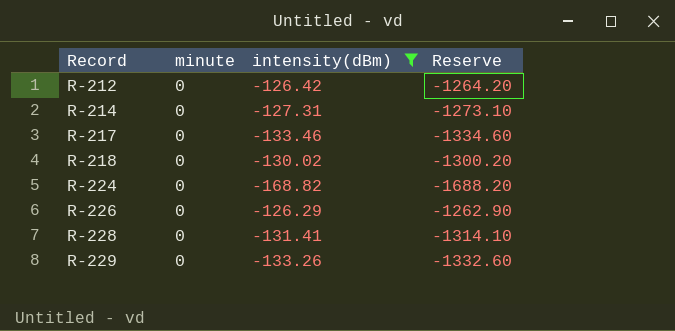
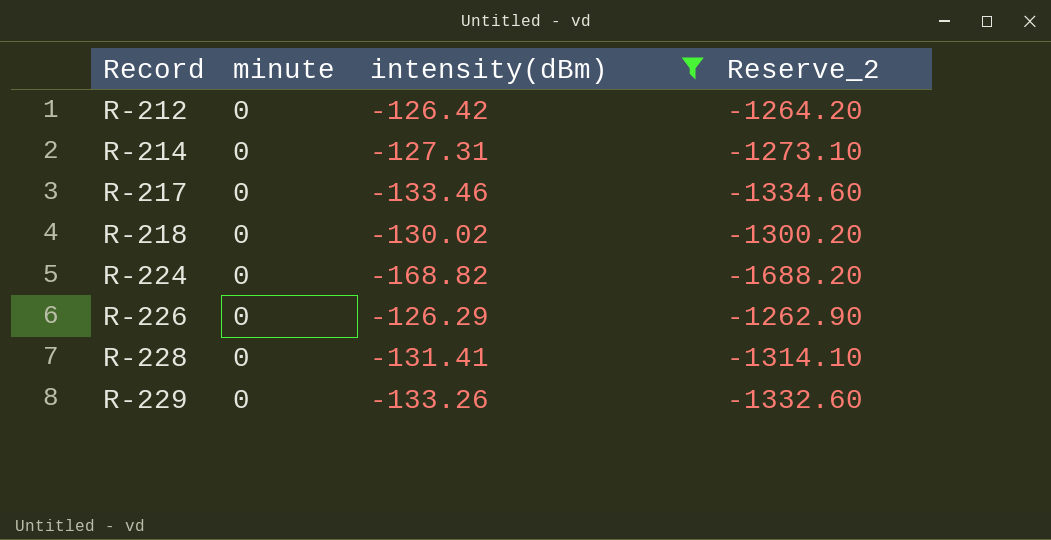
column name: Reserve -> Reserve_2

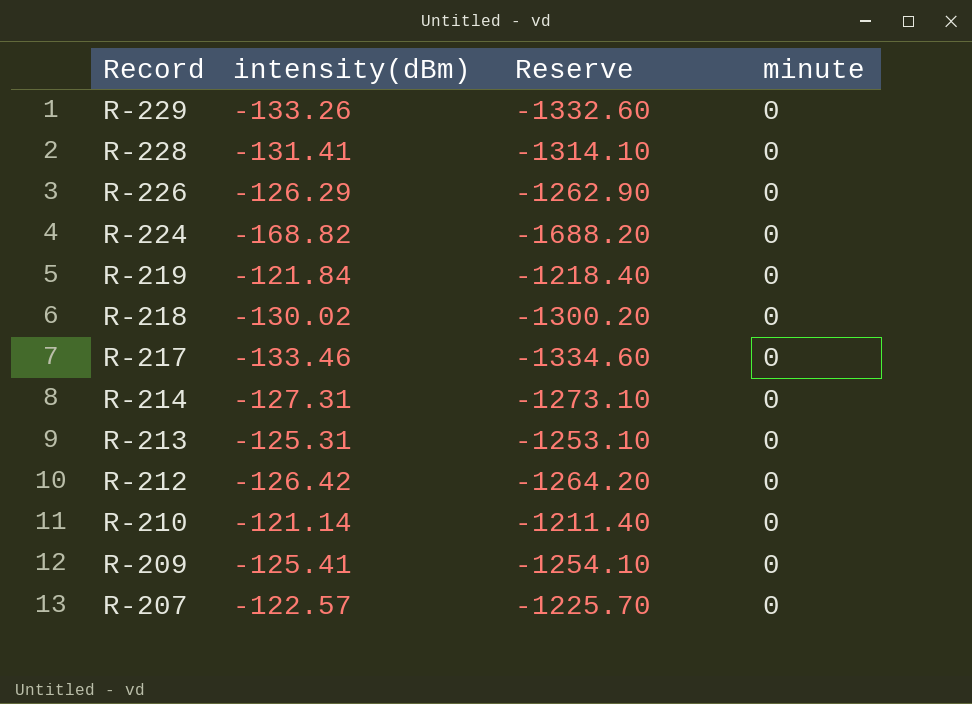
filter: intensity(dBm) <= -126.29 -> none
row order: Record ascending -> Record descending
column name: Reserve_2 -> Reserve
column minute | position: 2 -> 4

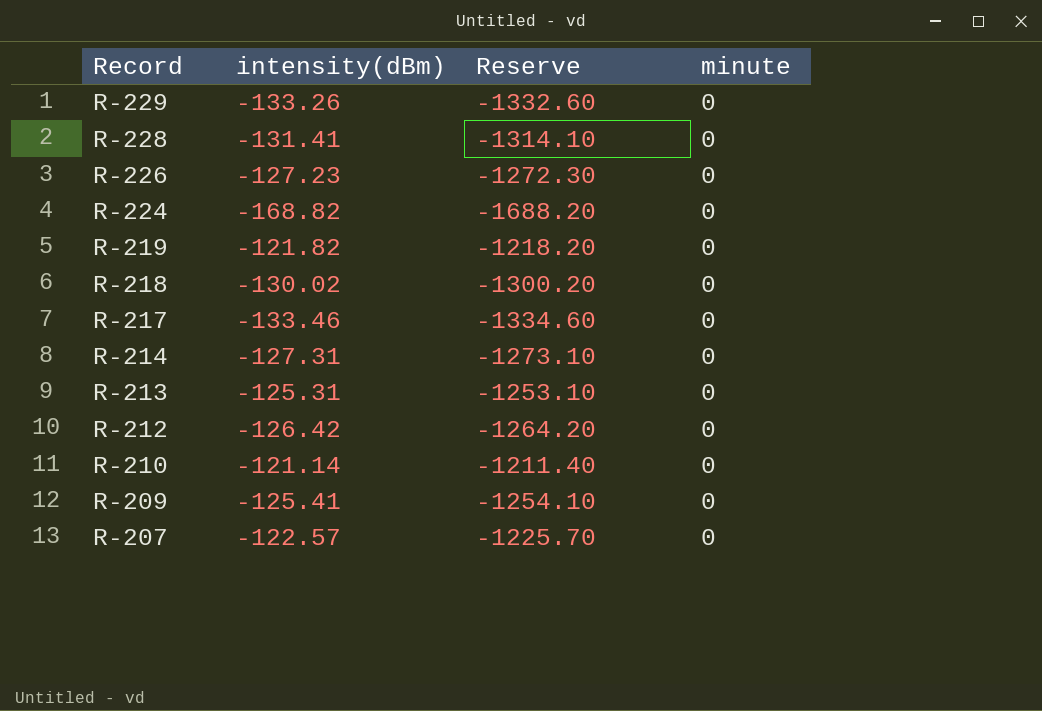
R-226 | intensity(dBm): -126.29 -> -127.23
R-226 | Reserve: -1262.90 -> -1272.30
R-219 | intensity(dBm): -121.84 -> -121.82
R-219 | Reserve: -1218.40 -> -1218.20

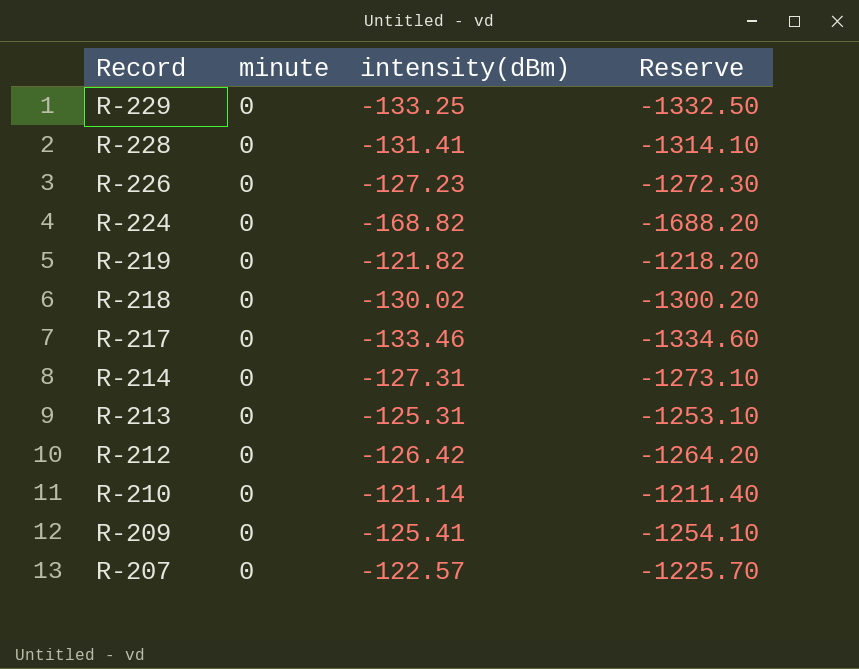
column minute | position: 4 -> 2
R-229 | intensity(dBm): -133.26 -> -133.25
R-229 | Reserve: -1332.60 -> -1332.50

